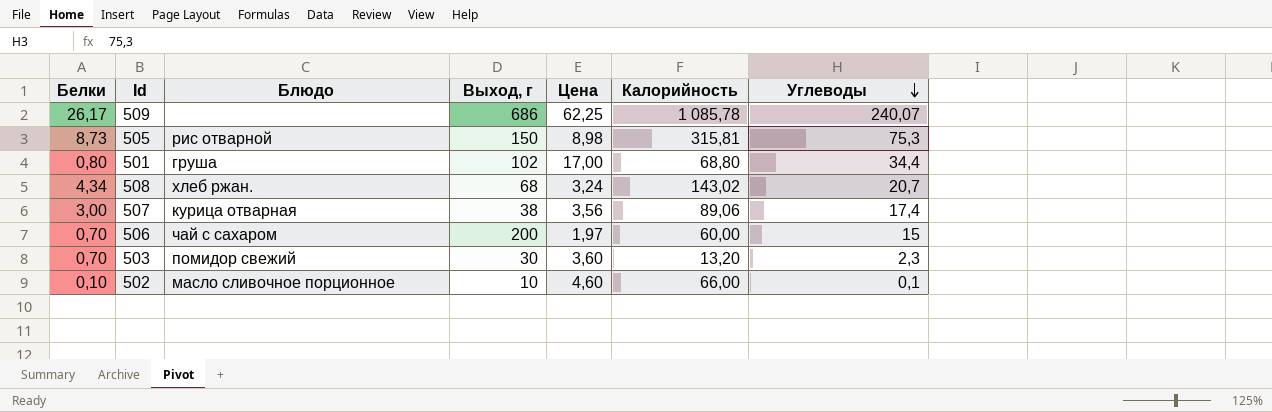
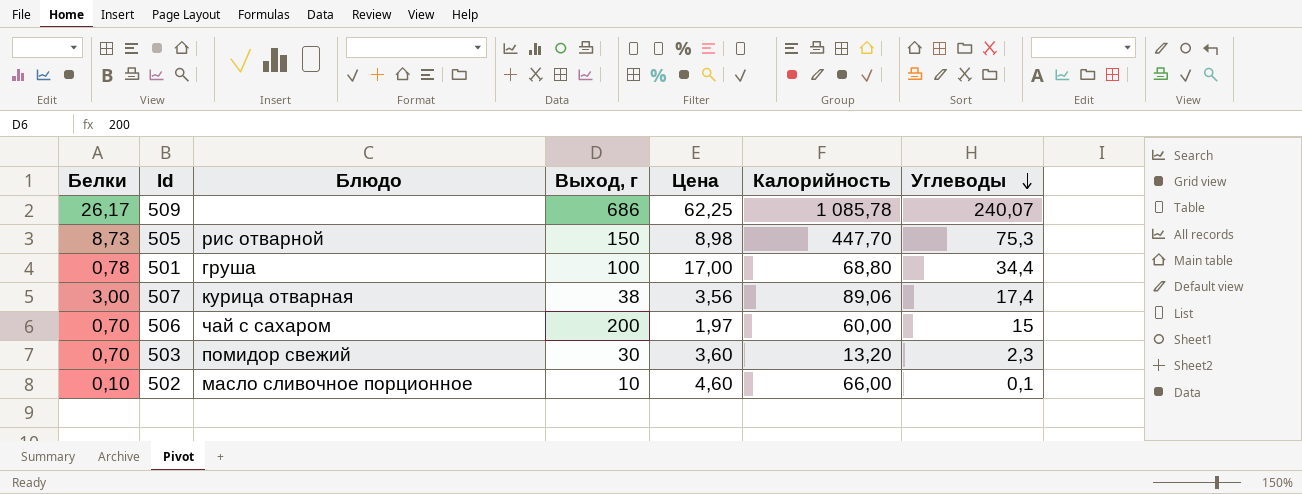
row 508: 4,34 | хлеб ржан. | 68 | 3,24 | 143,02 | 20,7 -> none
505 | Калорийность: 315,81 -> 447,70
501 | Белки: 0,80 -> 0,78
501 | Выход, г: 102 -> 100

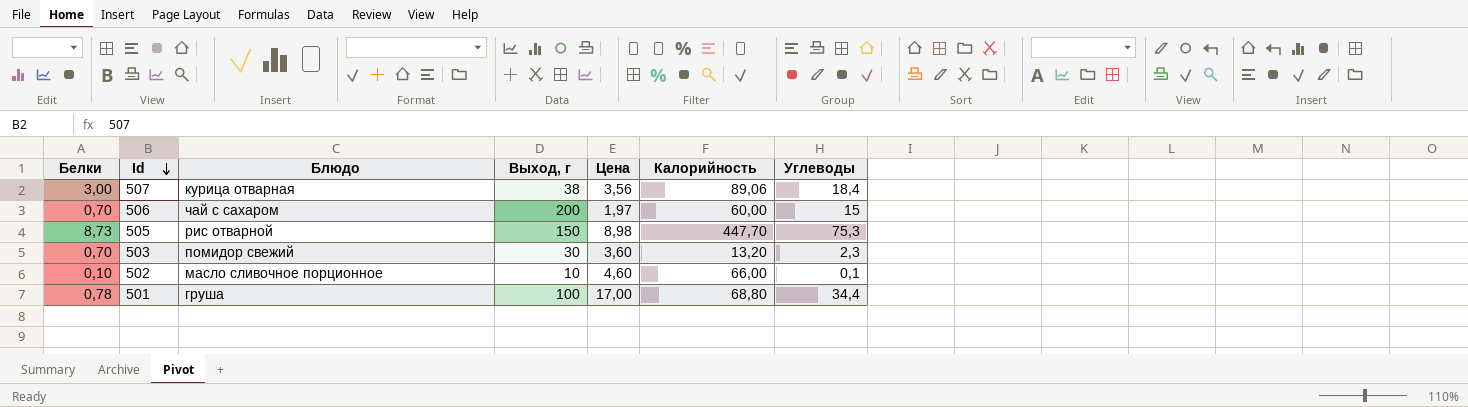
row order: Углеводы descending -> Id descending
row 509: 26,17 | none | 686 | 62,25 | 1 085,78 | 240,07 -> none
507 | Углеводы: 17,4 -> 18,4

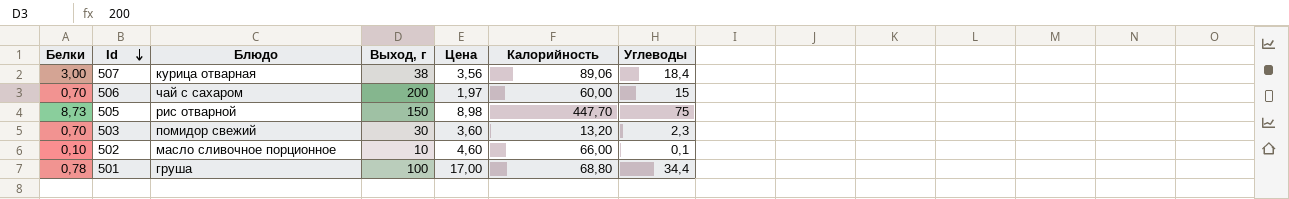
505 | Углеводы: 75,3 -> 75

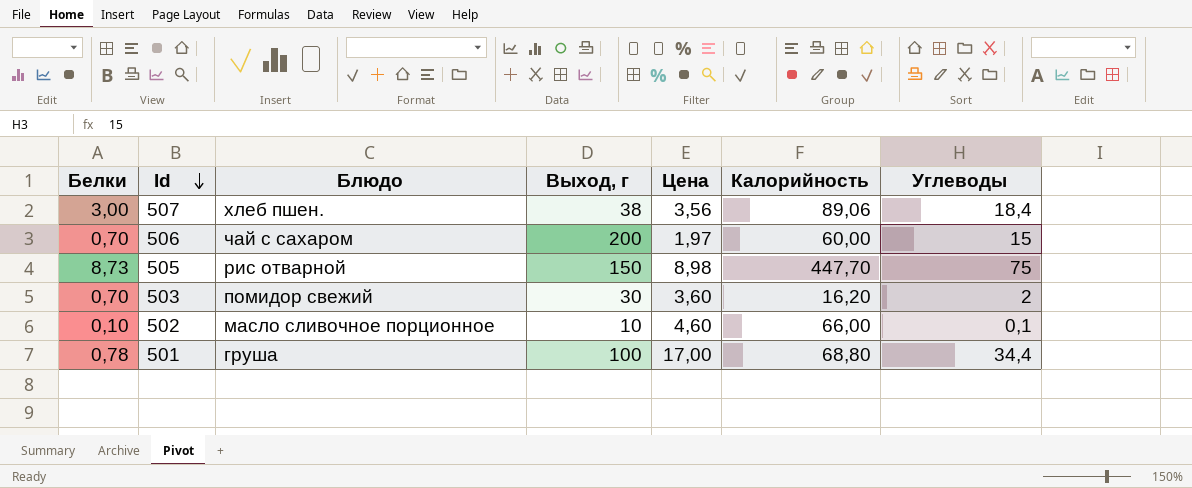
507 | Блюдо: курица отварная -> хлеб пшен.
503 | Калорийность: 13,20 -> 16,20
503 | Углеводы: 2,3 -> 2

